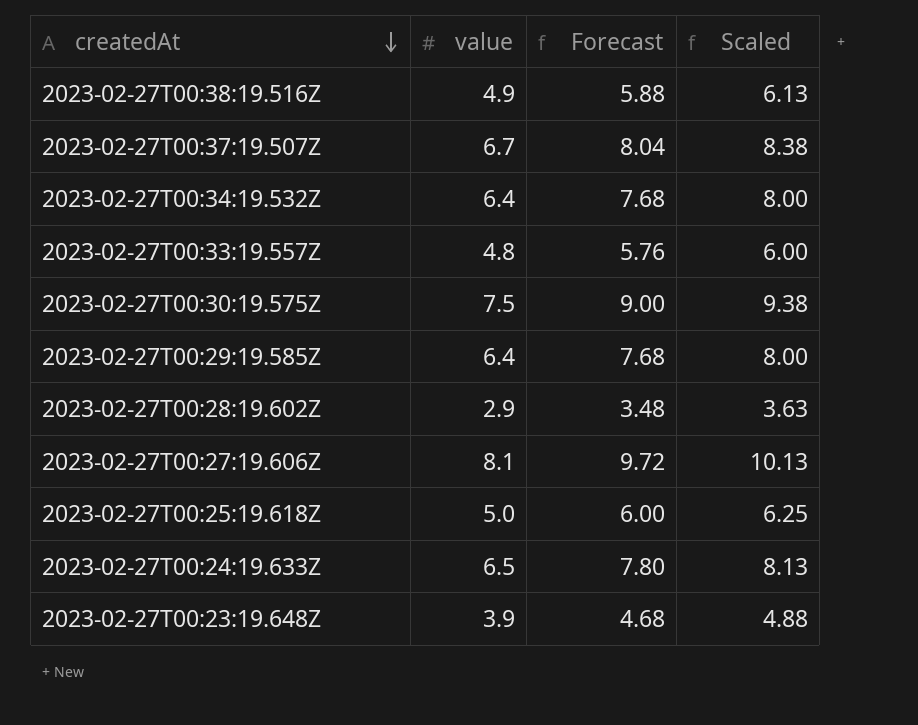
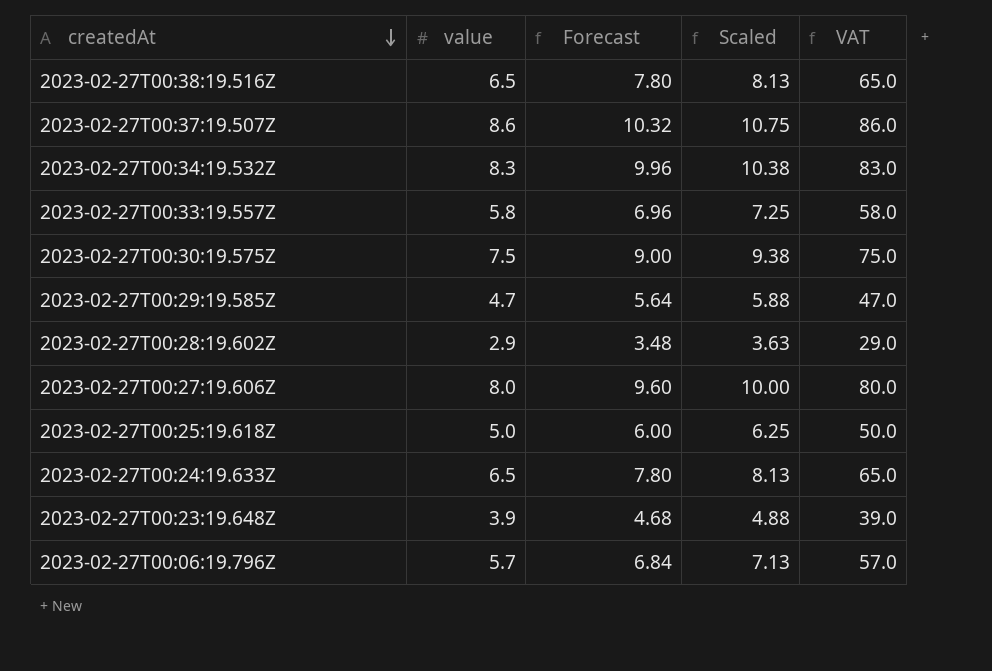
column VAT | formula: none -> [value] * 10
2023-02-27T00:38:19.516Z | value: 4.9 -> 6.5
2023-02-27T00:38:19.516Z | Forecast: 5.88 -> 7.80
2023-02-27T00:38:19.516Z | Scaled: 6.13 -> 8.13
2023-02-27T00:37:19.507Z | value: 6.7 -> 8.6
2023-02-27T00:37:19.507Z | Forecast: 8.04 -> 10.32
2023-02-27T00:37:19.507Z | Scaled: 8.38 -> 10.75
2023-02-27T00:34:19.532Z | value: 6.4 -> 8.3
2023-02-27T00:34:19.532Z | Forecast: 7.68 -> 9.96
2023-02-27T00:34:19.532Z | Scaled: 8.00 -> 10.38
2023-02-27T00:33:19.557Z | value: 4.8 -> 5.8
2023-02-27T00:33:19.557Z | Forecast: 5.76 -> 6.96
2023-02-27T00:33:19.557Z | Scaled: 6.00 -> 7.25
2023-02-27T00:29:19.585Z | value: 6.4 -> 4.7
2023-02-27T00:29:19.585Z | Forecast: 7.68 -> 5.64
2023-02-27T00:29:19.585Z | Scaled: 8.00 -> 5.88
2023-02-27T00:27:19.606Z | value: 8.1 -> 8.0
2023-02-27T00:27:19.606Z | Forecast: 9.72 -> 9.60
2023-02-27T00:27:19.606Z | Scaled: 10.13 -> 10.00
row 2023-02-27T00:06:19.796Z: none -> 5.7 | 6.84 | 7.13 | 57.0

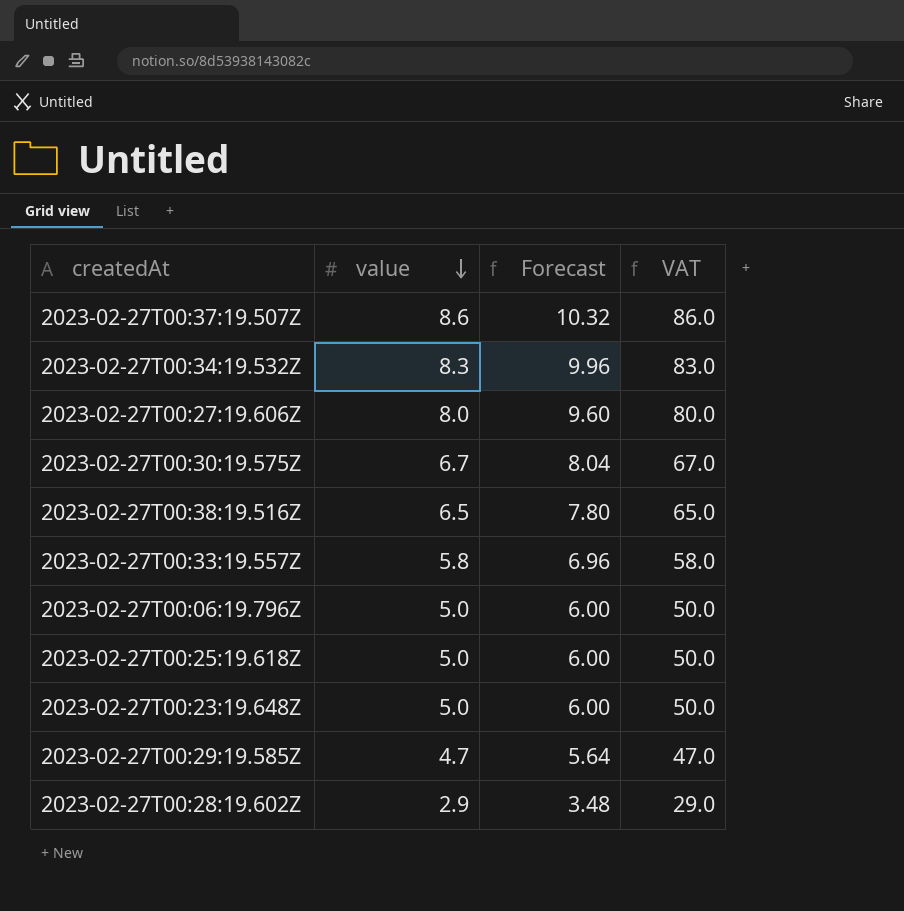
row order: createdAt descending -> value descending
column Scaled | formula: [value] * 1.25 -> none
row 2023-02-27T00:24:19.633Z: 6.5 | 7.80 | 8.13 | 65.0 -> none
2023-02-27T00:30:19.575Z | value: 7.5 -> 6.7
2023-02-27T00:30:19.575Z | Forecast: 9.00 -> 8.04
2023-02-27T00:30:19.575Z | VAT: 75.0 -> 67.0
2023-02-27T00:06:19.796Z | value: 5.7 -> 5.0
2023-02-27T00:06:19.796Z | Forecast: 6.84 -> 6.00
2023-02-27T00:06:19.796Z | VAT: 57.0 -> 50.0
2023-02-27T00:23:19.648Z | value: 3.9 -> 5.0
2023-02-27T00:23:19.648Z | Forecast: 4.68 -> 6.00
2023-02-27T00:23:19.648Z | VAT: 39.0 -> 50.0

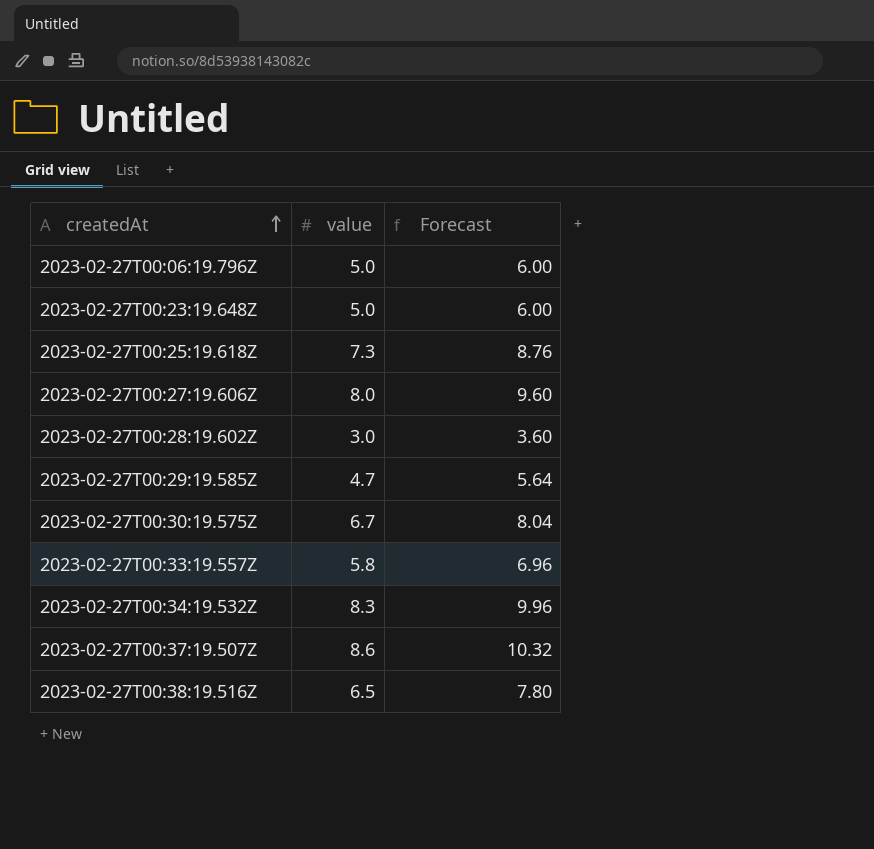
row order: value descending -> createdAt ascending
column VAT | formula: [value] * 10 -> none
2023-02-27T00:25:19.618Z | value: 5.0 -> 7.3
2023-02-27T00:25:19.618Z | Forecast: 6.00 -> 8.76
2023-02-27T00:28:19.602Z | value: 2.9 -> 3.0
2023-02-27T00:28:19.602Z | Forecast: 3.48 -> 3.60

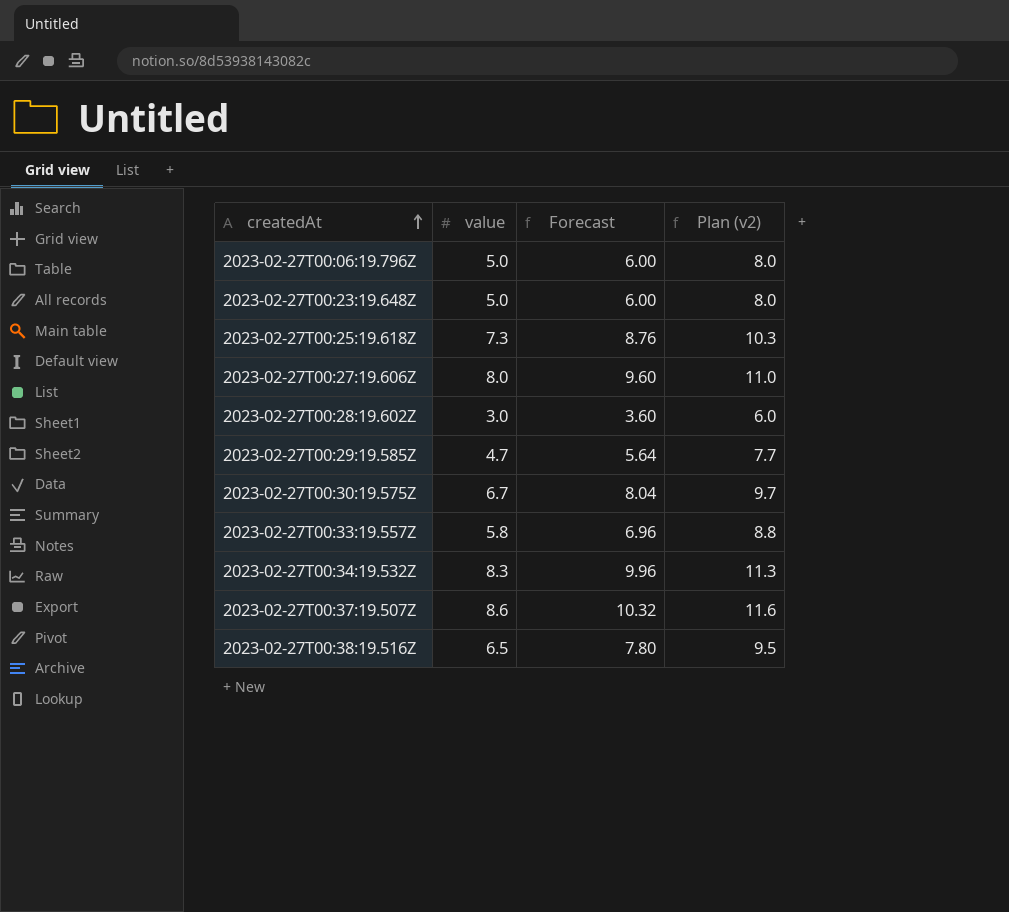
column Plan (v2) | formula: none -> [value] + 3

